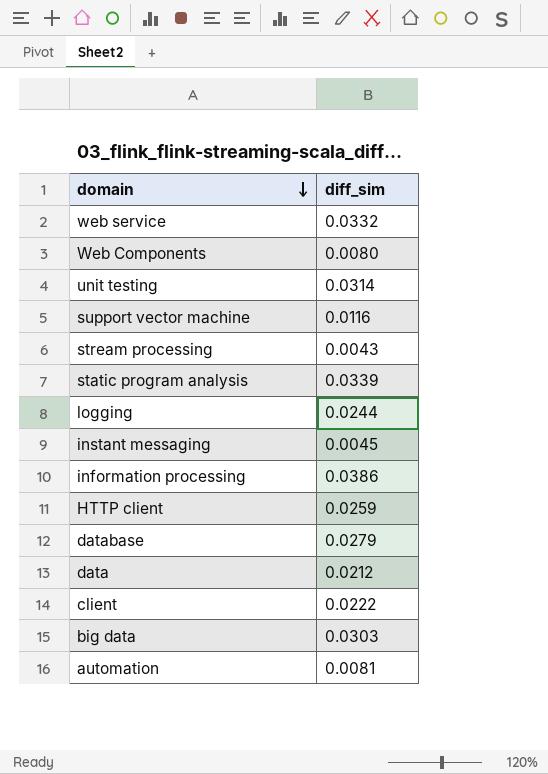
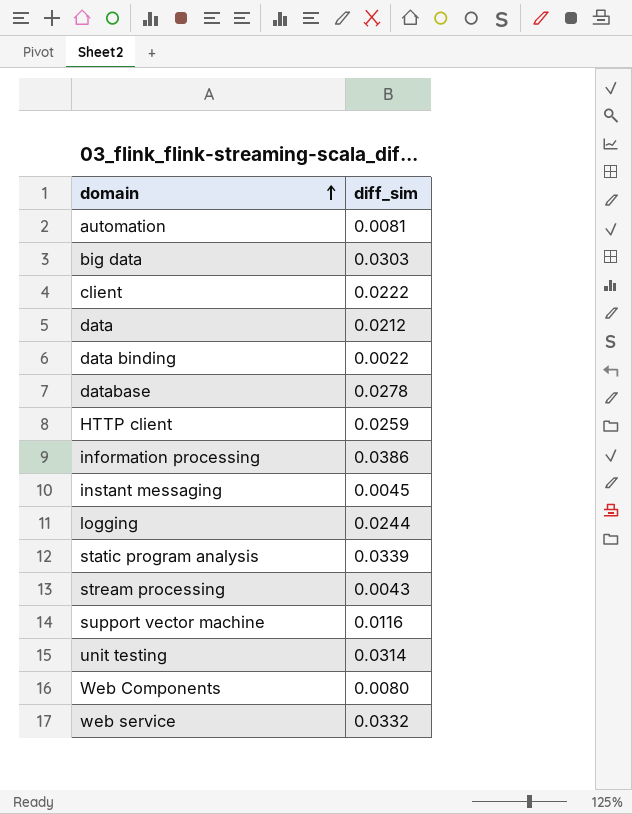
row order: domain descending -> domain ascending
row data binding: none -> 0.0022
database | diff_sim: 0.0279 -> 0.0278

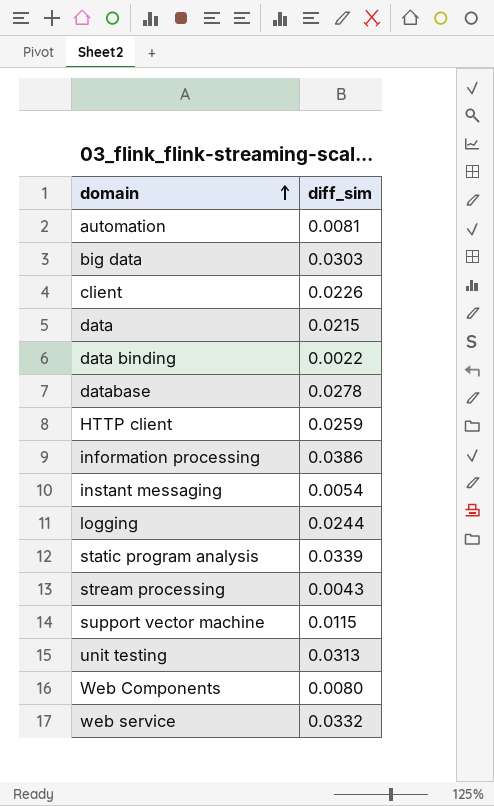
client | diff_sim: 0.0222 -> 0.0226
data | diff_sim: 0.0212 -> 0.0215
instant messaging | diff_sim: 0.0045 -> 0.0054
support vector machine | diff_sim: 0.0116 -> 0.0115
unit testing | diff_sim: 0.0314 -> 0.0313

